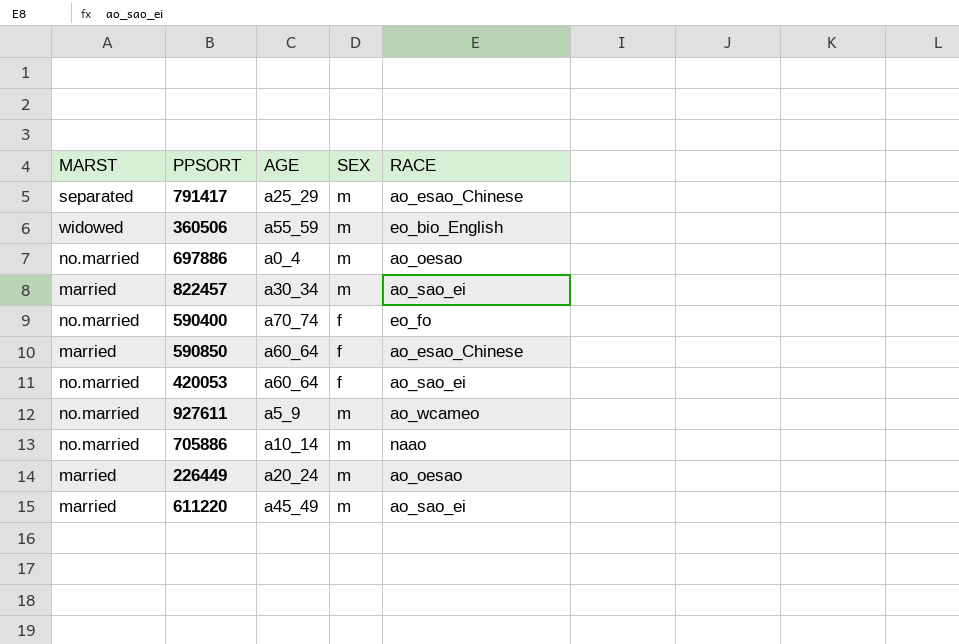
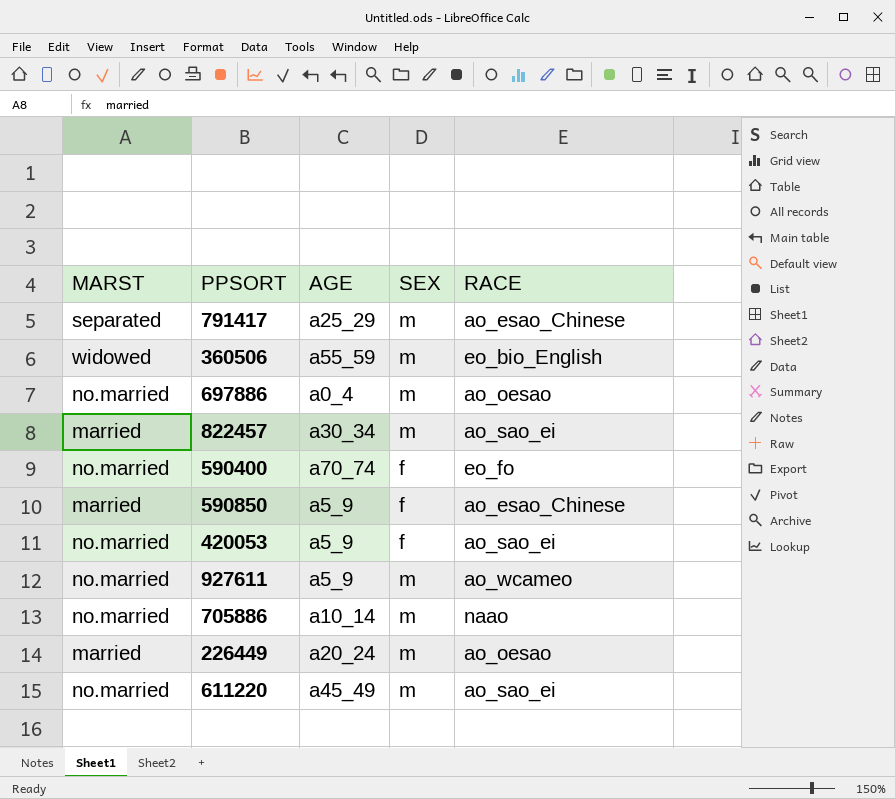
590850 | AGE: a60_64 -> a5_9
420053 | AGE: a60_64 -> a5_9
611220 | MARST: married -> no.married

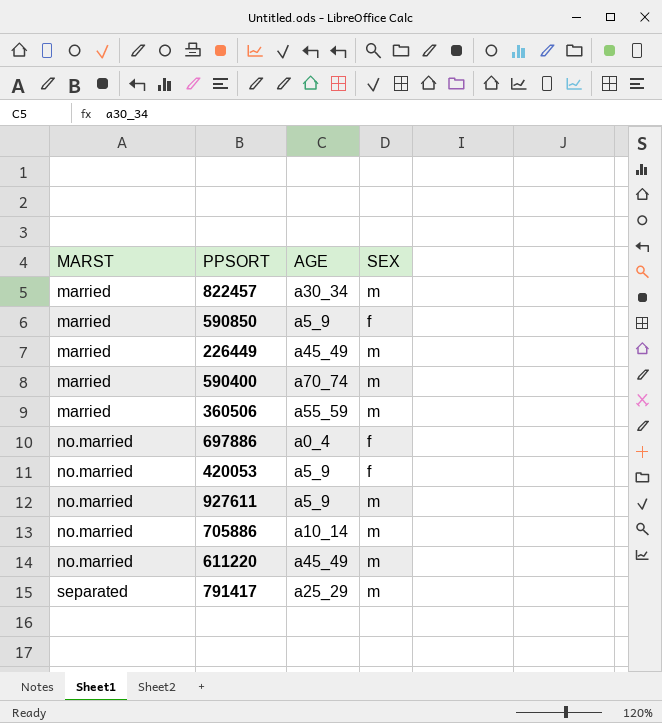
row order: none -> MARST ascending
column RACE | position: 5 -> none
226449 | AGE: a20_24 -> a45_49
590400 | MARST: no.married -> married
590400 | SEX: f -> m
360506 | MARST: widowed -> married
697886 | SEX: m -> f

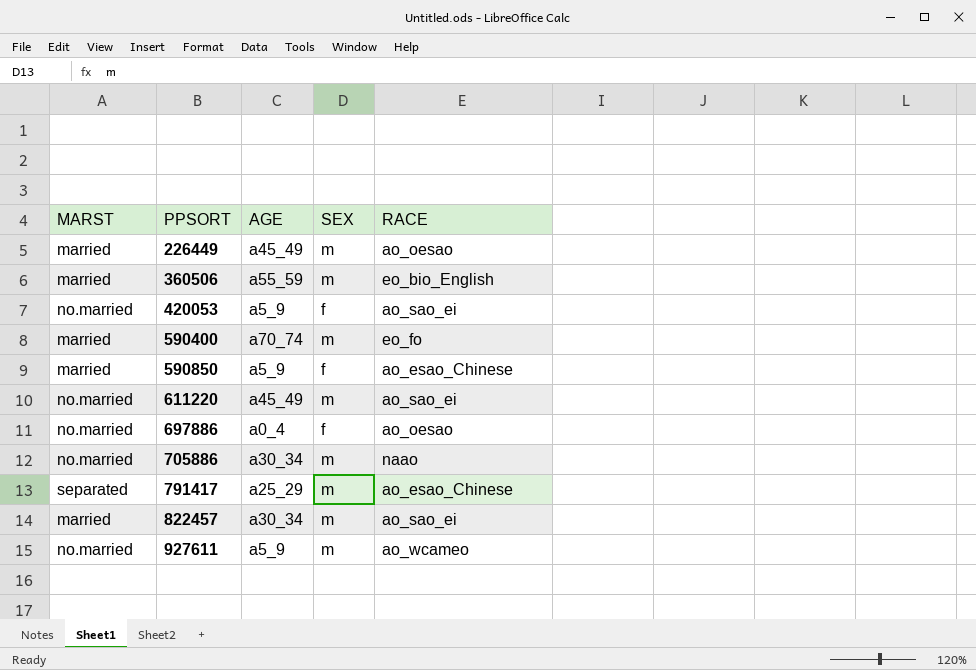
row order: MARST ascending -> PPSORT ascending
column RACE | position: none -> 5
705886 | AGE: a10_14 -> a30_34

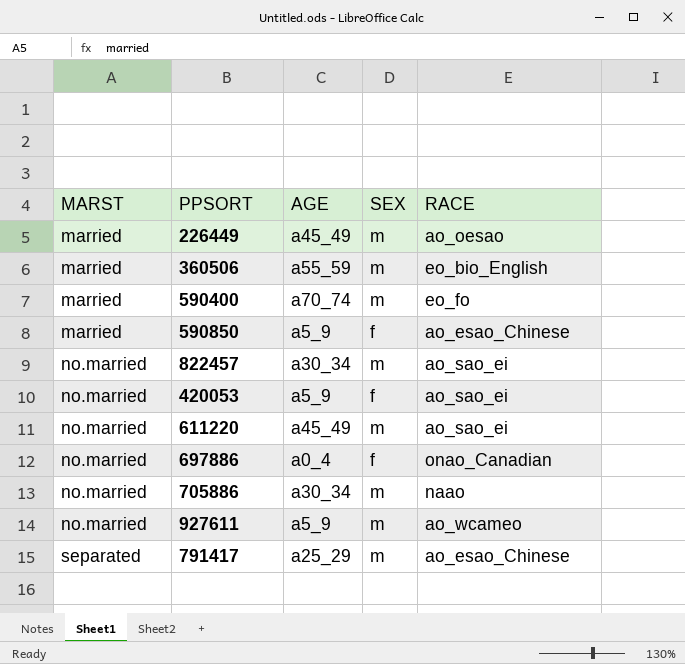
row order: PPSORT ascending -> MARST ascending
822457 | MARST: married -> no.married
697886 | RACE: ao_oesao -> onao_Canadian

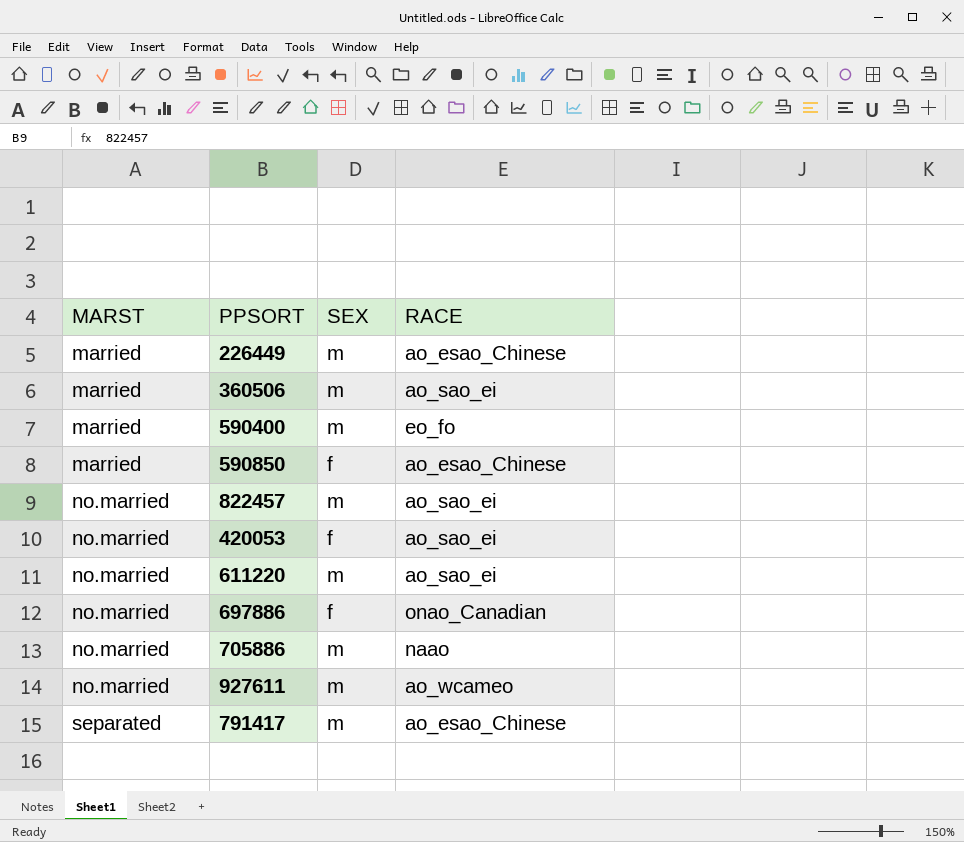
column AGE | position: 3 -> none
226449 | RACE: ao_oesao -> ao_esao_Chinese
360506 | RACE: eo_bio_English -> ao_sao_ei

